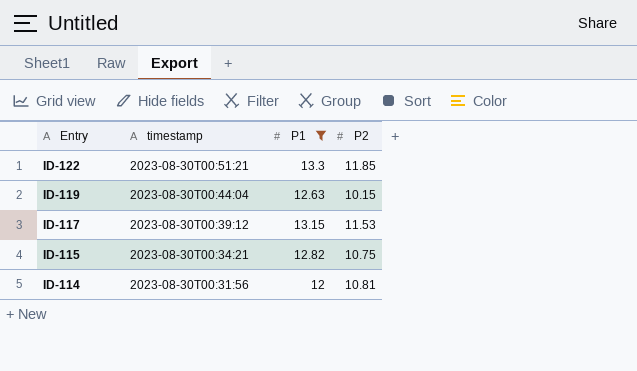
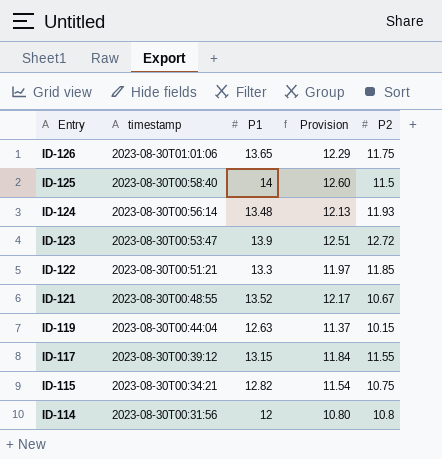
filter: P1 <= 13.3 -> none
column Provision | formula: none -> [P1] * 0.9
ID-117 | P2: 11.53 -> 11.55
ID-114 | P2: 10.81 -> 10.8

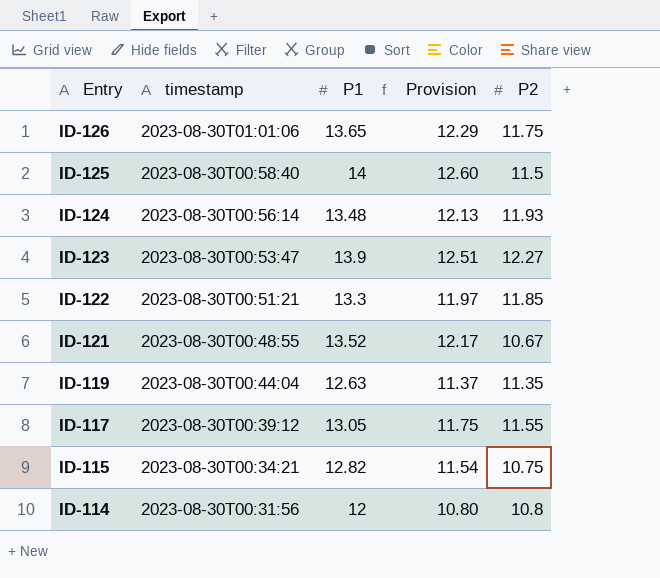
ID-123 | P2: 12.72 -> 12.27
ID-119 | P2: 10.15 -> 11.35
ID-117 | P1: 13.15 -> 13.05
ID-117 | Provision: 11.84 -> 11.75

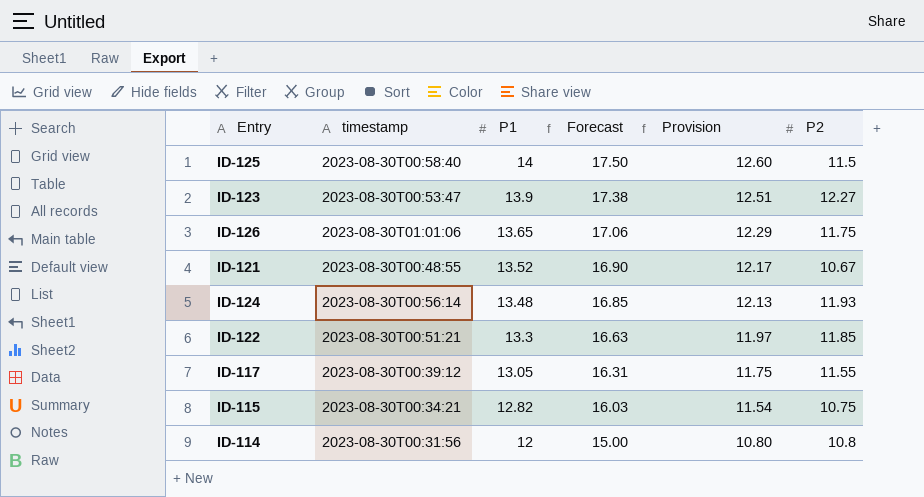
row order: Entry descending -> P1 descending
column Forecast | formula: none -> [P1] * 1.25
row ID-119: 2023-08-30T00:44:04 | 12.63 | 11.37 | 11.35 -> none

